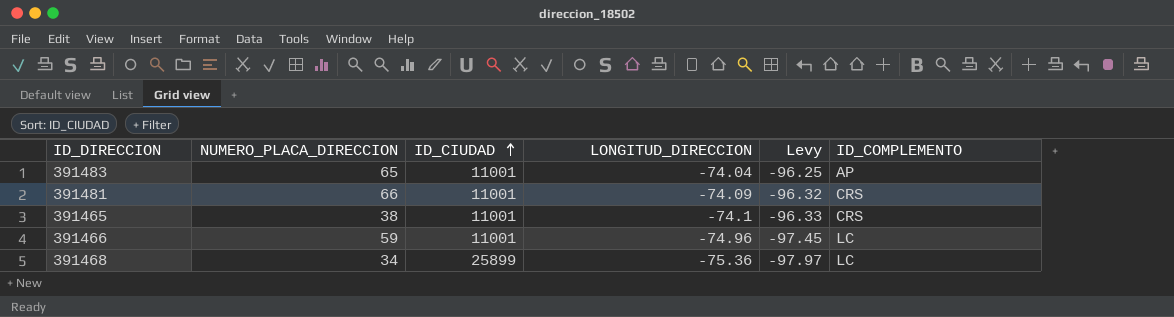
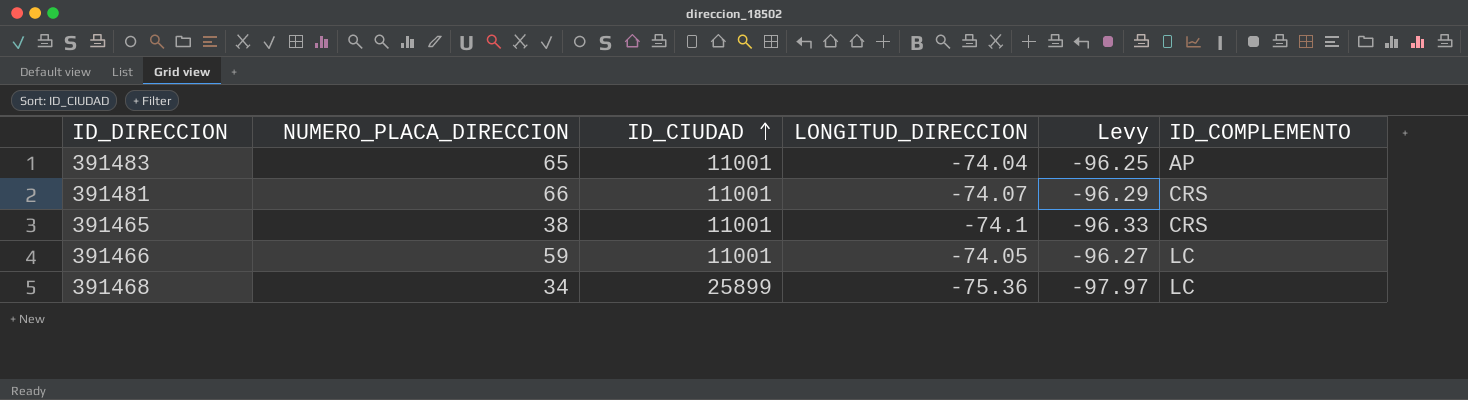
391481 | LONGITUD_DIRECCION: -74.09 -> -74.07
391481 | Levy: -96.32 -> -96.29
391466 | LONGITUD_DIRECCION: -74.96 -> -74.05
391466 | Levy: -97.45 -> -96.27

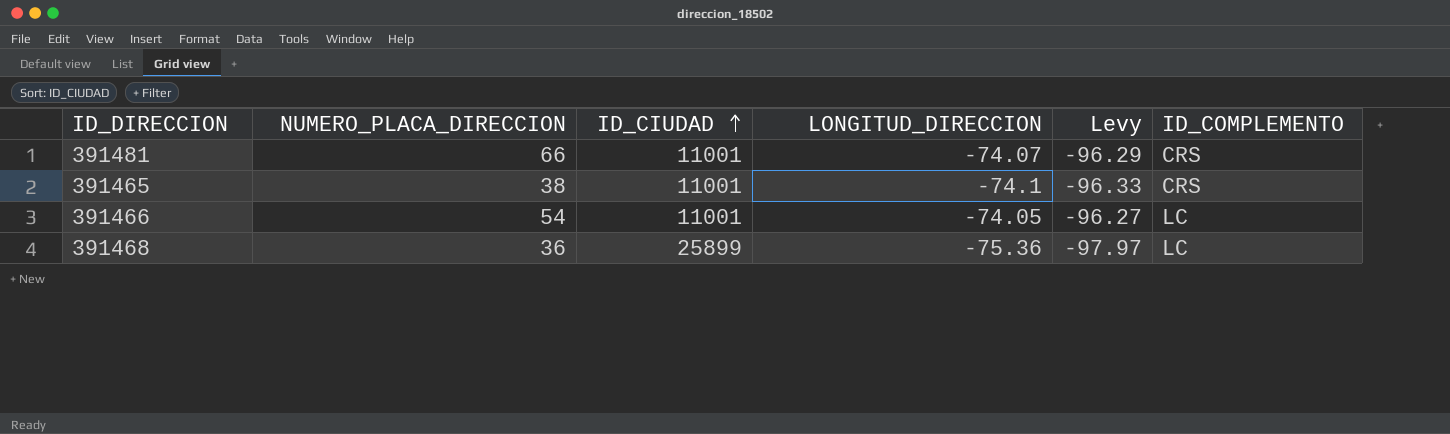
row 391483: 65 | 11001 | -74.04 | -96.25 | AP -> none
391466 | NUMERO_PLACA_DIRECCION: 59 -> 54
391468 | NUMERO_PLACA_DIRECCION: 34 -> 36

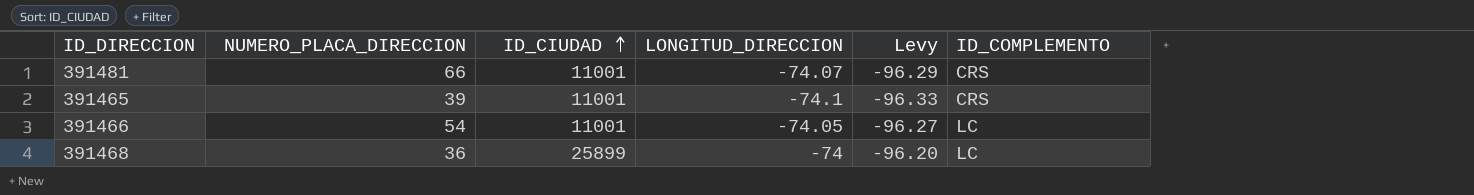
391465 | NUMERO_PLACA_DIRECCION: 38 -> 39
391468 | LONGITUD_DIRECCION: -75.36 -> -74
391468 | Levy: -97.97 -> -96.20

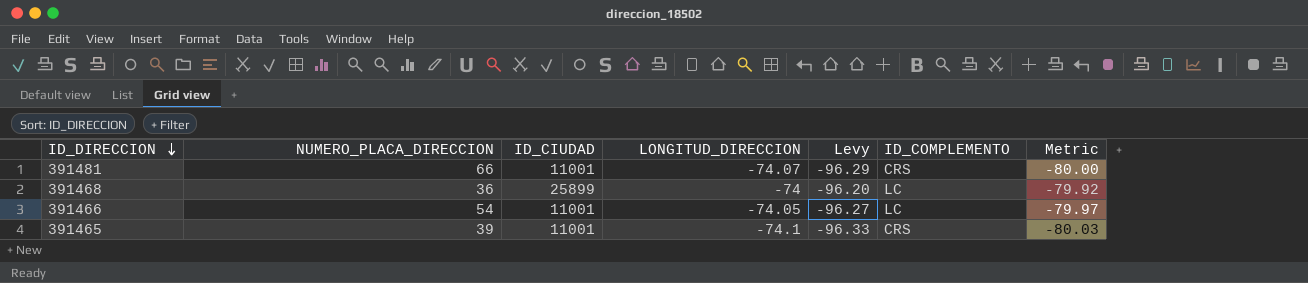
row order: ID_CIUDAD ascending -> ID_DIRECCION descending
column Metric | formula: none -> [LONGITUD_DIRECCION] * 1.08

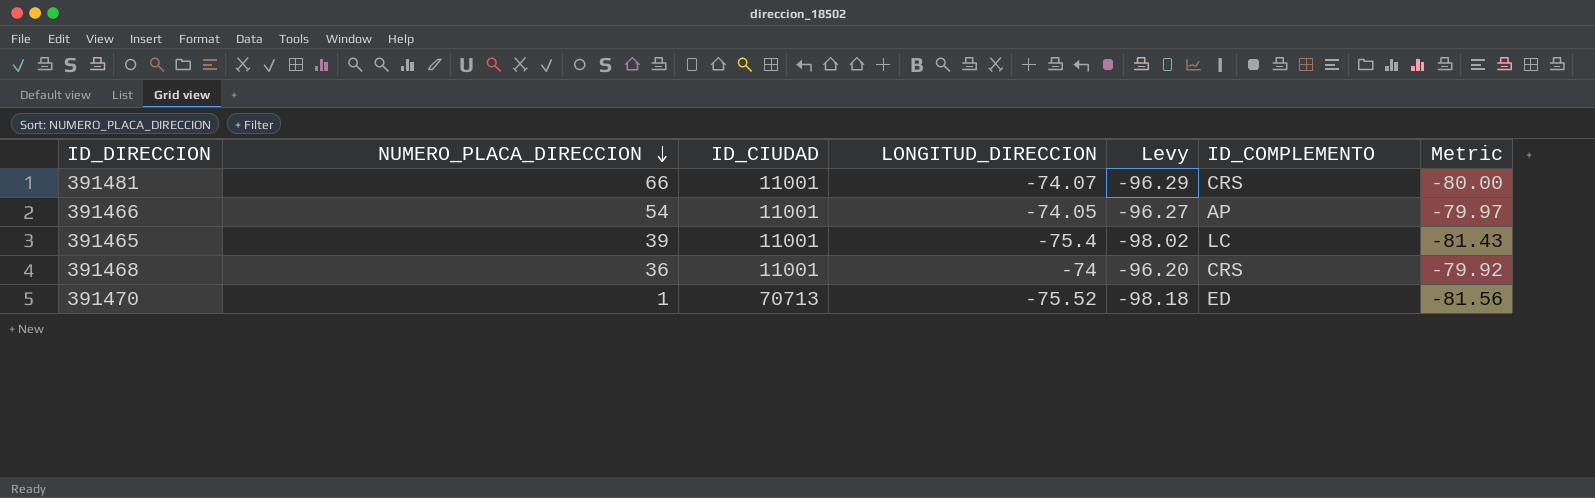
row order: ID_DIRECCION descending -> NUMERO_PLACA_DIRECCION descending
391466 | ID_COMPLEMENTO: LC -> AP
391465 | LONGITUD_DIRECCION: -74.1 -> -75.4
391465 | Levy: -96.33 -> -98.02
391465 | ID_COMPLEMENTO: CRS -> LC
391465 | Metric: -80.03 -> -81.43
391468 | ID_CIUDAD: 25899 -> 11001
391468 | ID_COMPLEMENTO: LC -> CRS
row 391470: none -> 1 | 70713 | -75.52 | -98.18 | ED | -81.56

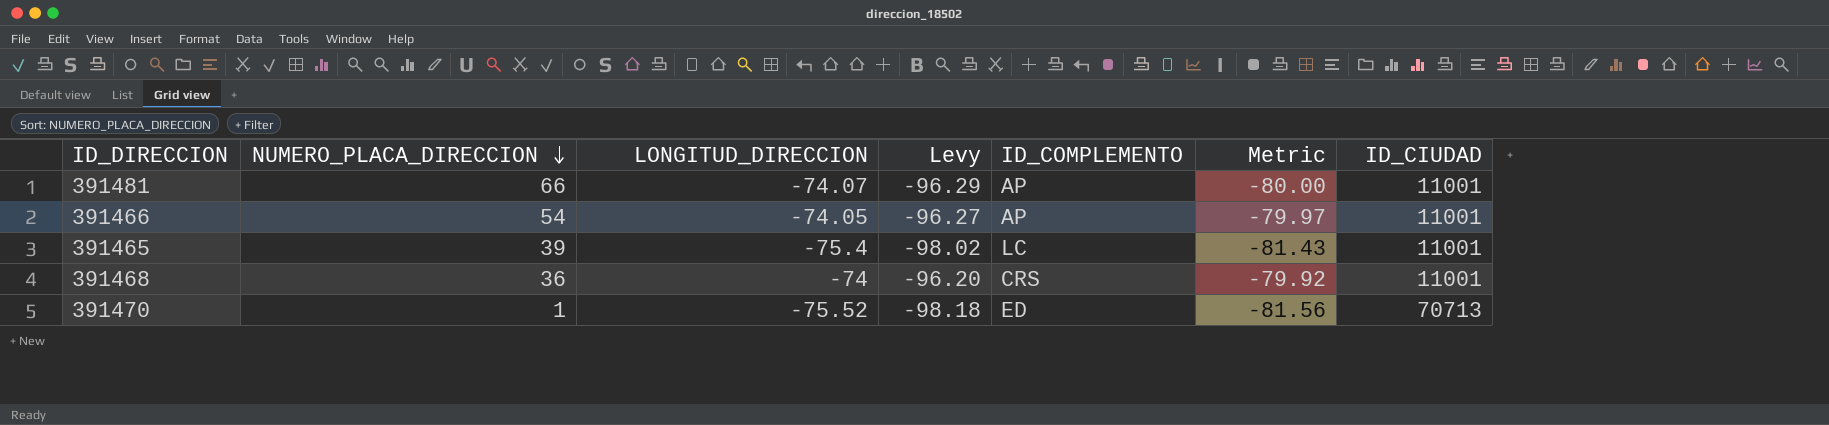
column ID_CIUDAD | position: 3 -> 7
391481 | ID_COMPLEMENTO: CRS -> AP

